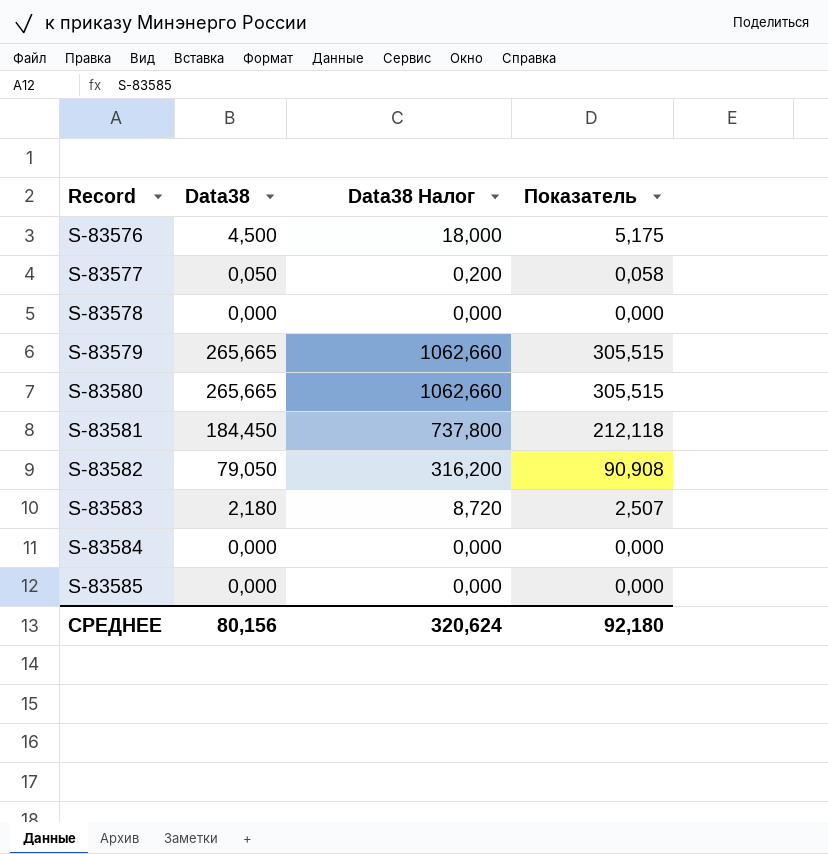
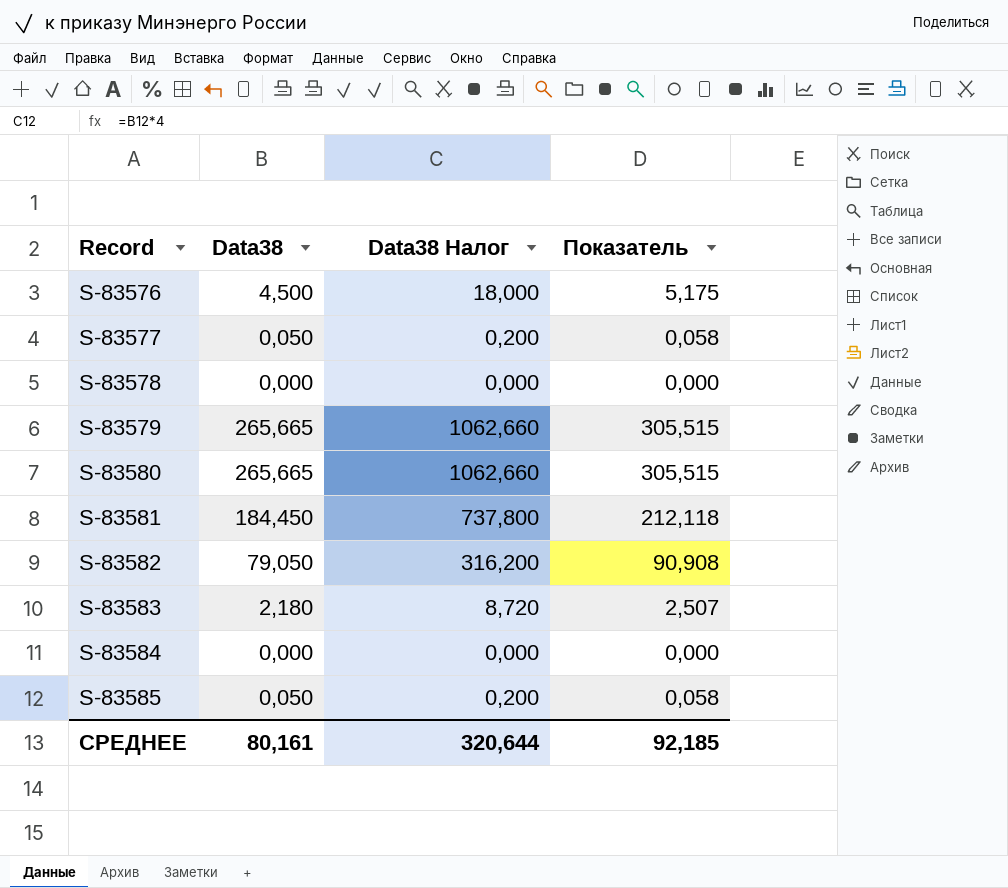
S-83585 | Data38: 0,000 -> 0,050
S-83585 | Data38 Налог: 0,000 -> 0,200
S-83585 | Показатель: 0,000 -> 0,058
СРЕДНЕЕ | Data38: 80,156 -> 80,161
СРЕДНЕЕ | Data38 Налог: 320,624 -> 320,644
СРЕДНЕЕ | Показатель: 92,180 -> 92,185

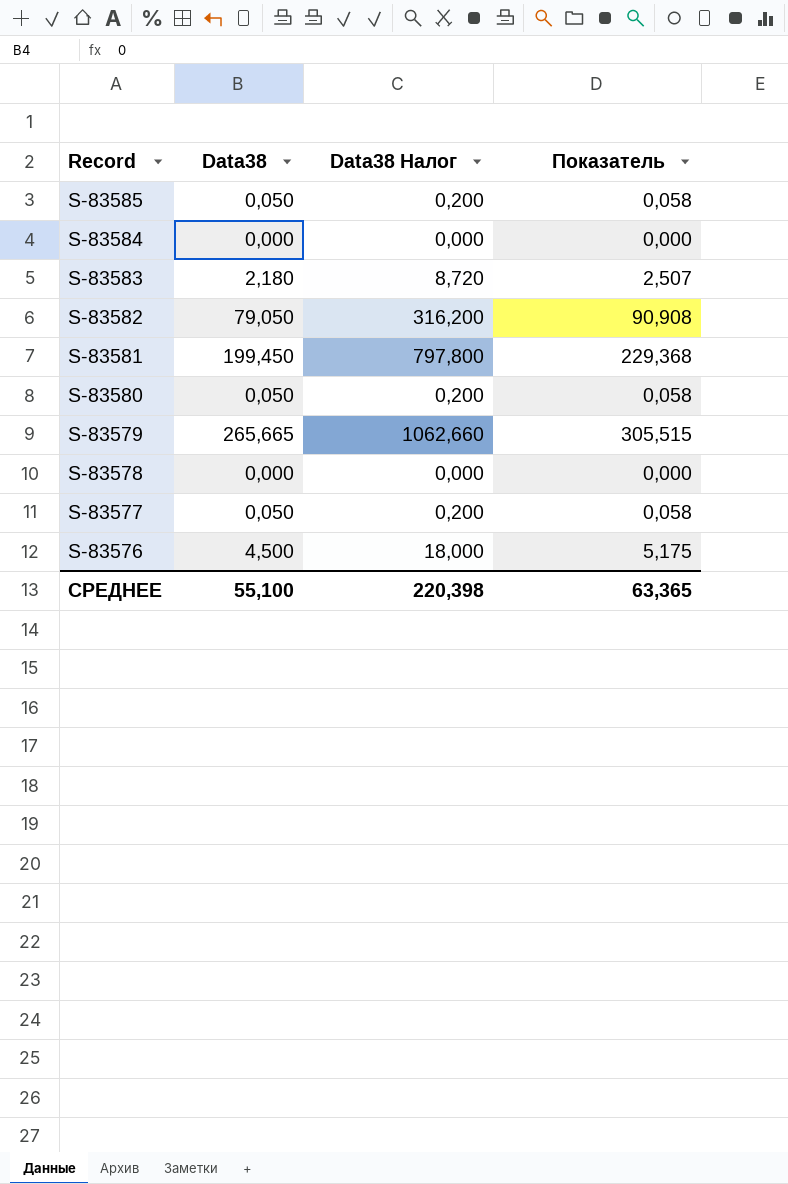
row order: Record ascending -> Record descending
S-83581 | Data38: 184,450 -> 199,450
S-83581 | Data38 Налог: 737,800 -> 797,800
S-83581 | Показатель: 212,118 -> 229,368
S-83580 | Data38: 265,665 -> 0,050
S-83580 | Data38 Налог: 1062,660 -> 0,200
S-83580 | Показатель: 305,515 -> 0,058
СРЕДНЕЕ | Data38: 80,161 -> 55,100
СРЕДНЕЕ | Data38 Налог: 320,644 -> 220,398
СРЕДНЕЕ | Показатель: 92,185 -> 63,365

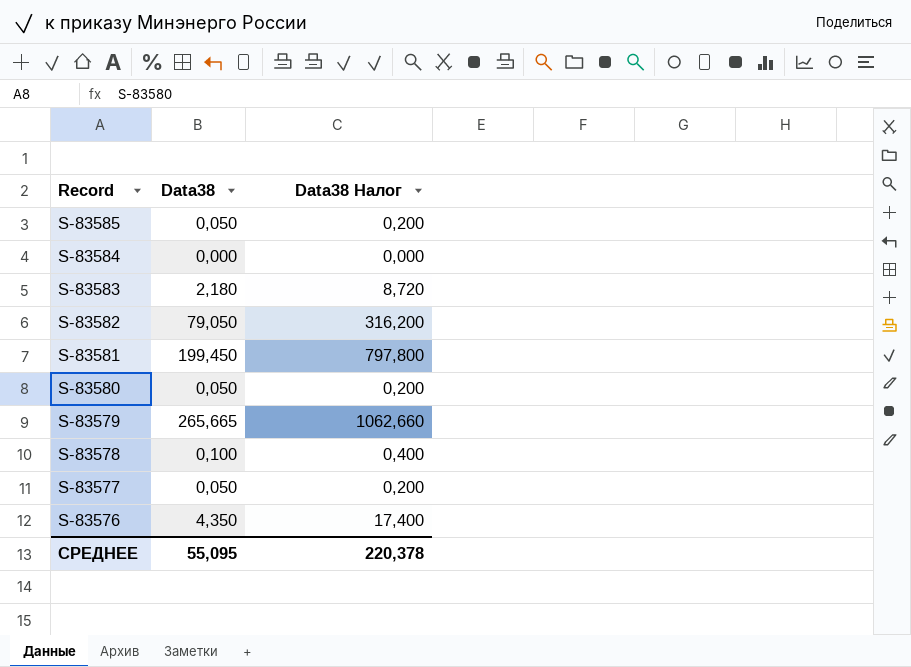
column Показатель | formula: [Data38] * 1,15 -> none
S-83578 | Data38: 0,000 -> 0,100
S-83578 | Data38 Налог: 0,000 -> 0,400
S-83576 | Data38: 4,500 -> 4,350
S-83576 | Data38 Налог: 18,000 -> 17,400
СРЕДНЕЕ | Data38: 55,100 -> 55,095
СРЕДНЕЕ | Data38 Налог: 220,398 -> 220,378

